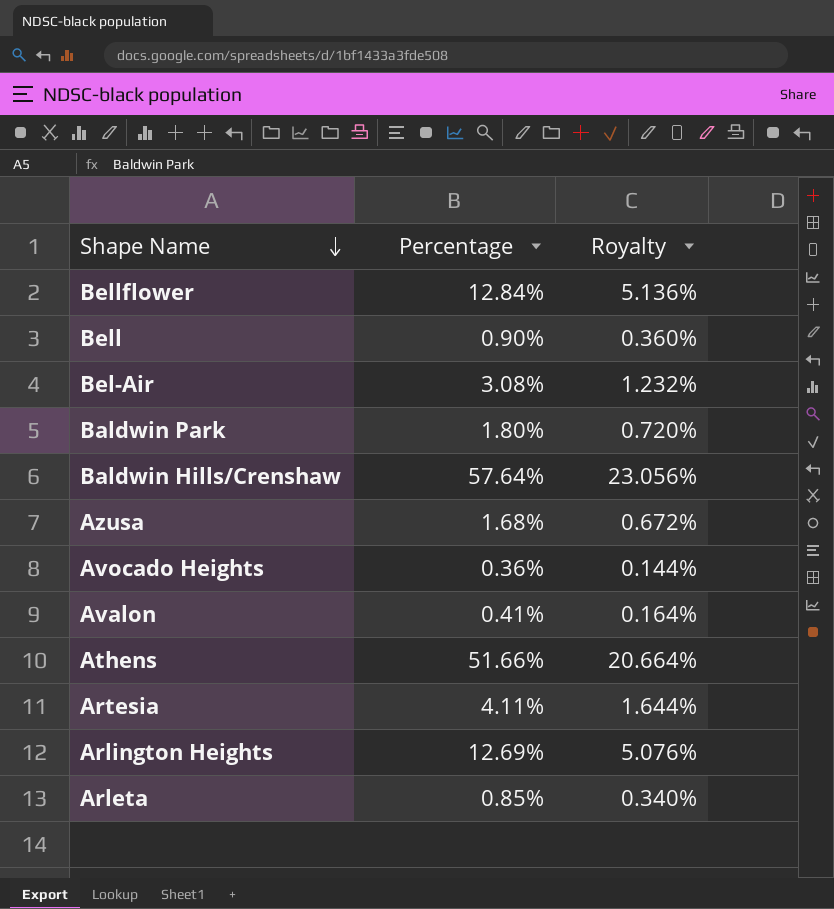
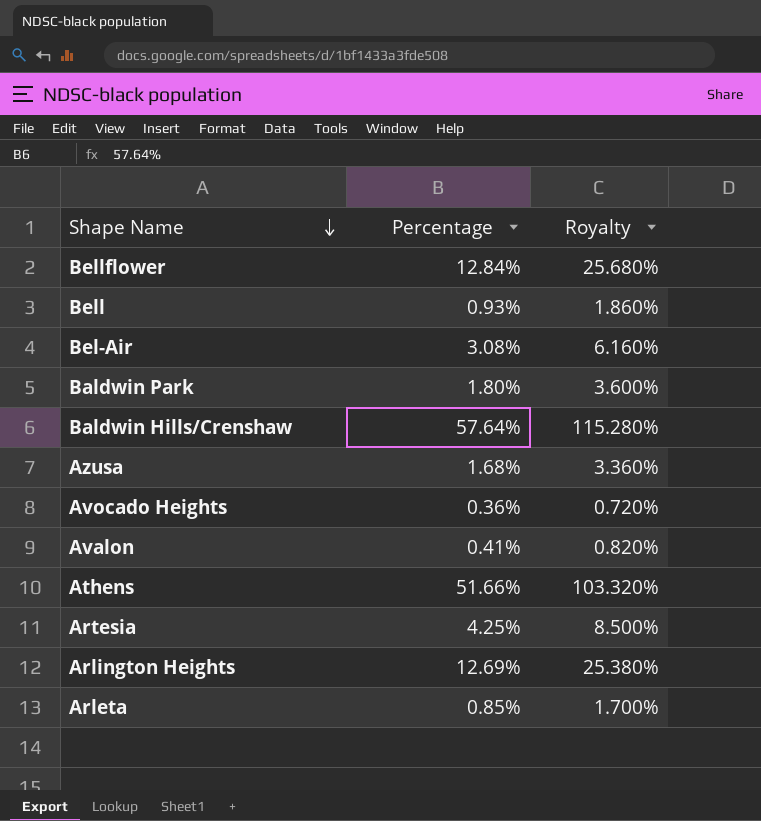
column Royalty | formula: [Percentage] * 0.4 -> [Percentage] * 2
Bell | Percentage: 0.90% -> 0.93%
Artesia | Percentage: 4.11% -> 4.25%

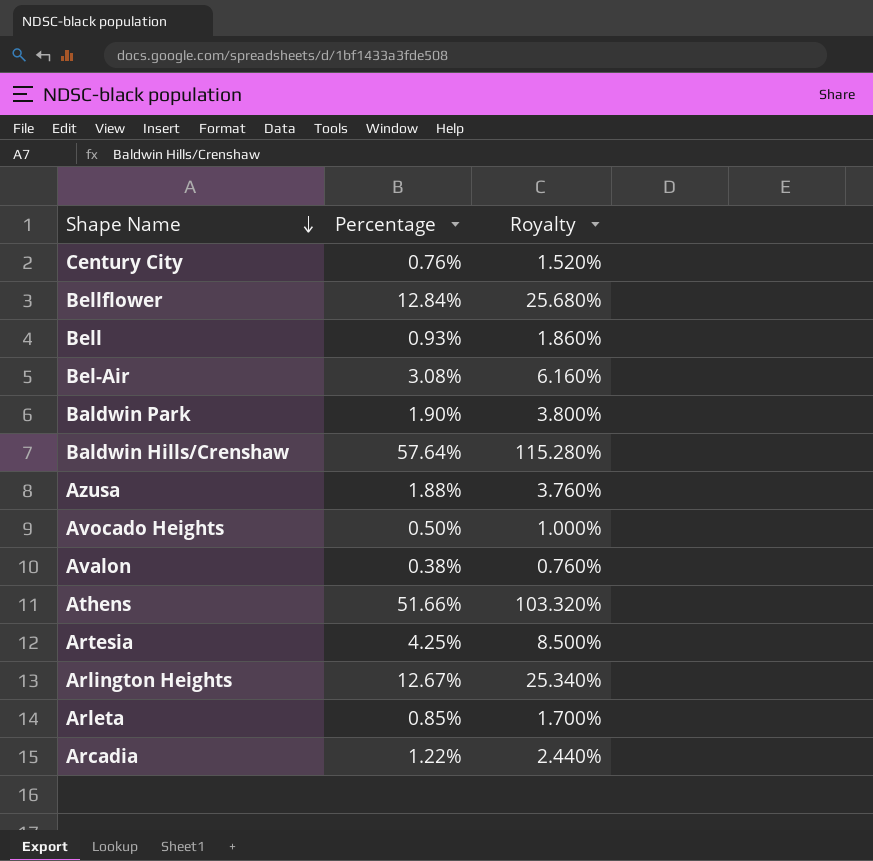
row Century City: none -> 0.76% | 1.520%
Baldwin Park | Percentage: 1.80% -> 1.90%
Baldwin Park | Royalty: 3.600% -> 3.800%
Azusa | Percentage: 1.68% -> 1.88%
Azusa | Royalty: 3.360% -> 3.760%
Avocado Heights | Percentage: 0.36% -> 0.50%
Avocado Heights | Royalty: 0.720% -> 1.000%
Avalon | Percentage: 0.41% -> 0.38%
Avalon | Royalty: 0.820% -> 0.760%
Arlington Heights | Percentage: 12.69% -> 12.67%
Arlington Heights | Royalty: 25.380% -> 25.340%
row Arcadia: none -> 1.22% | 2.440%

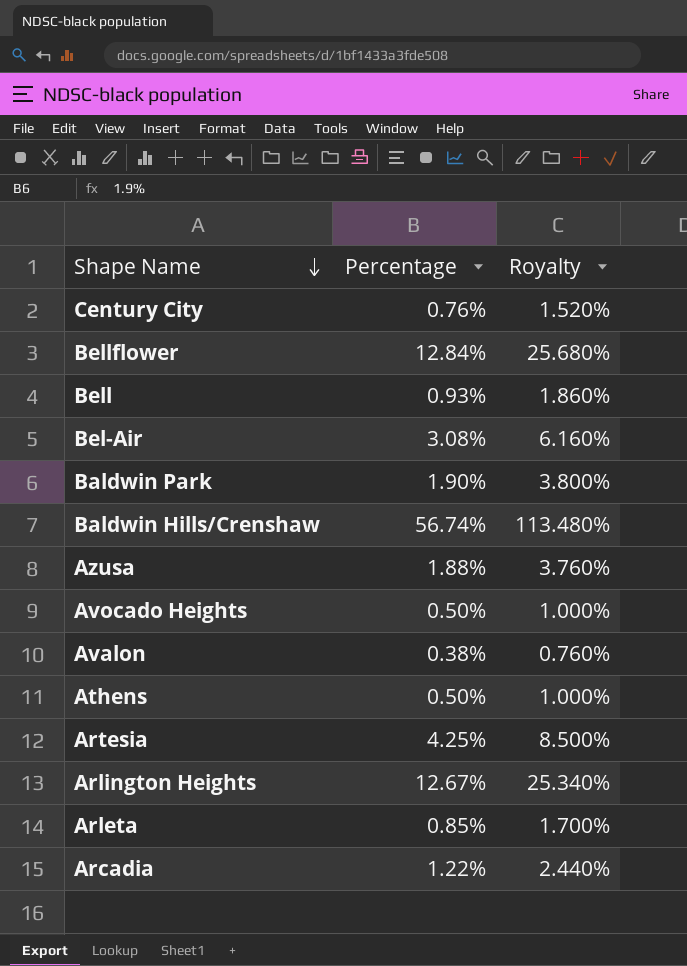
Baldwin Hills/Crenshaw | Percentage: 57.64% -> 56.74%
Baldwin Hills/Crenshaw | Royalty: 115.280% -> 113.480%
Athens | Percentage: 51.66% -> 0.50%
Athens | Royalty: 103.320% -> 1.000%

